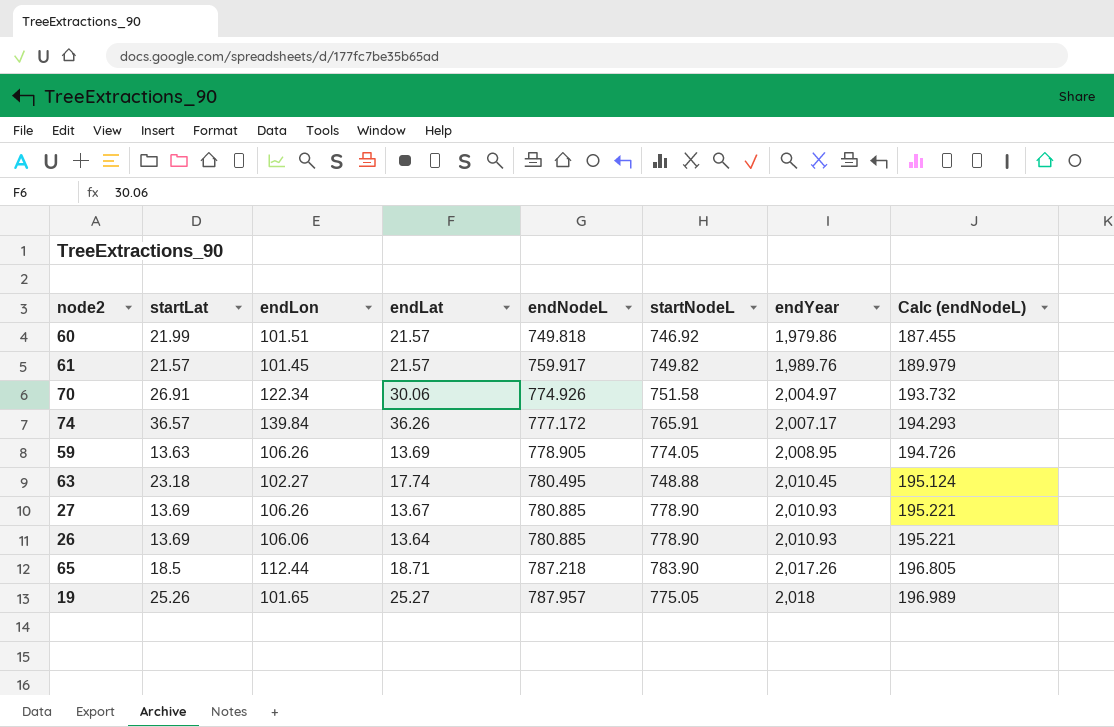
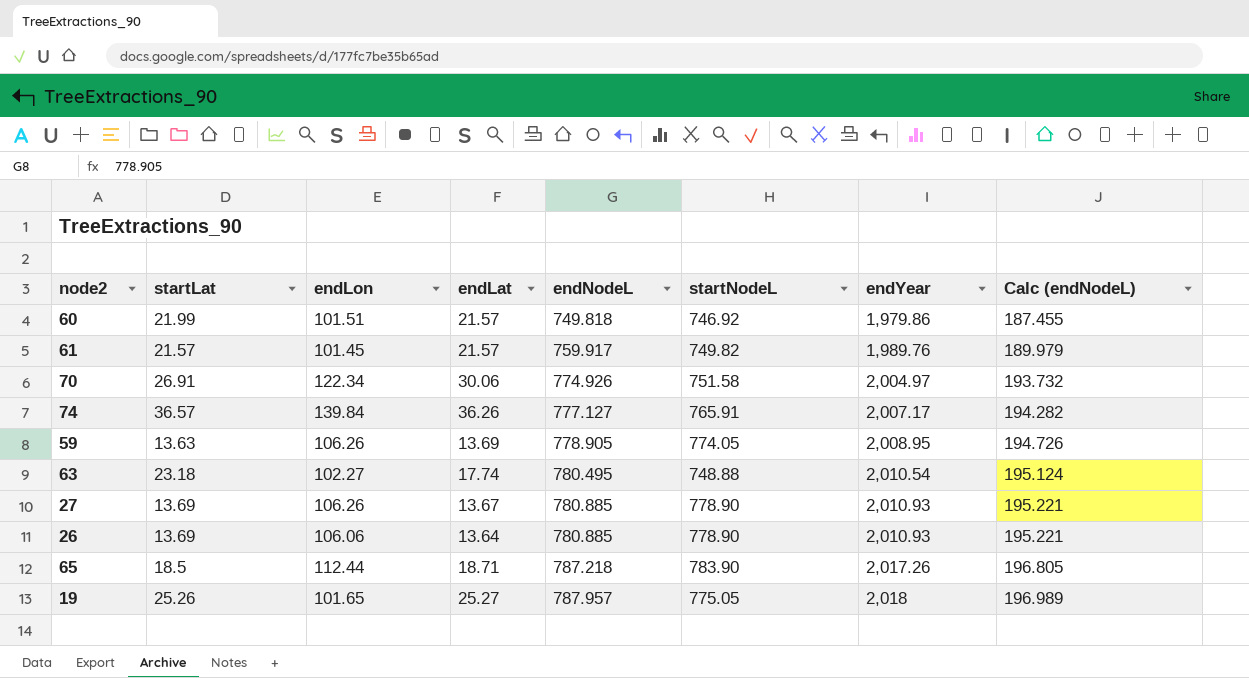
74 | endNodeL: 777.172 -> 777.127
74 | Calc (endNodeL): 194.293 -> 194.282
63 | endYear: 2,010.45 -> 2,010.54

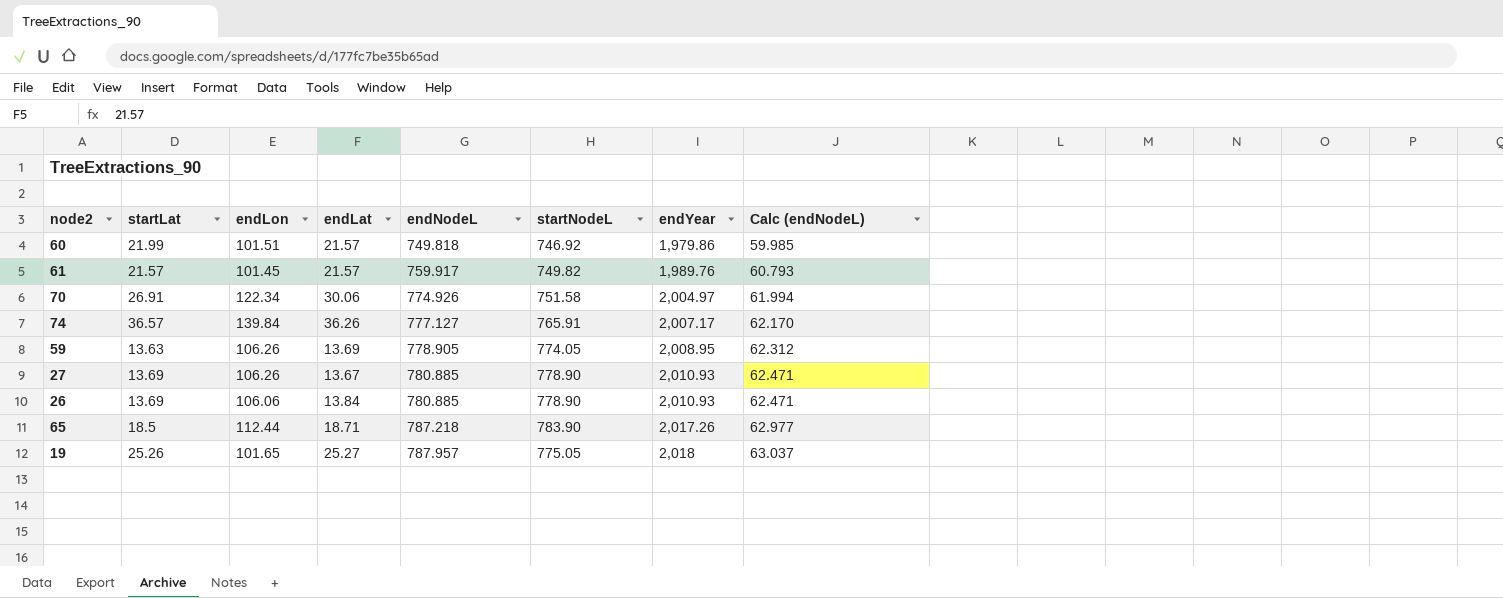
column Calc (endNodeL) | formula: [endNodeL] * 0.25 -> [endNodeL] * 0.08
row 63: 23.18 | 102.27 | 17.74 | 780.495 | 748.88 | 2,010.54 | 195.124 -> none
26 | endLat: 13.64 -> 13.84

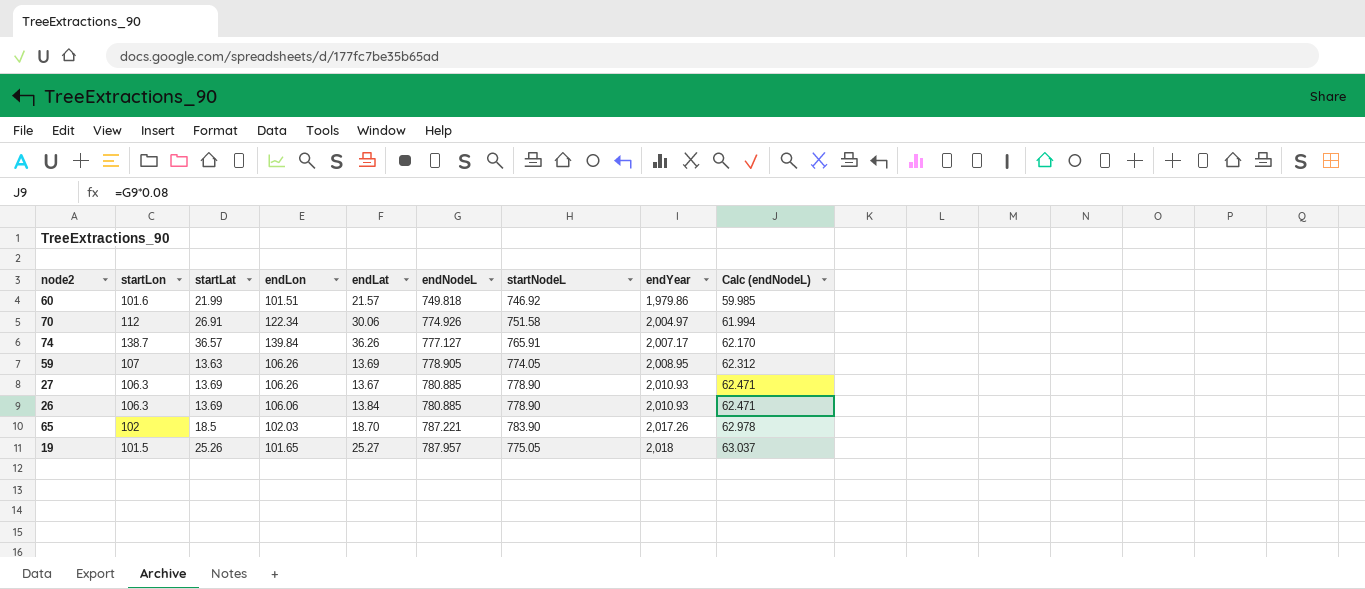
column startLon | position: none -> 2
row 61: 21.57 | 101.45 | 21.57 | 759.917 | 749.82 | 1,989.76 | 60.793 -> none
65 | endLon: 112.44 -> 102.03
65 | endLat: 18.71 -> 18.70
65 | endNodeL: 787.218 -> 787.221
65 | Calc (endNodeL): 62.977 -> 62.978

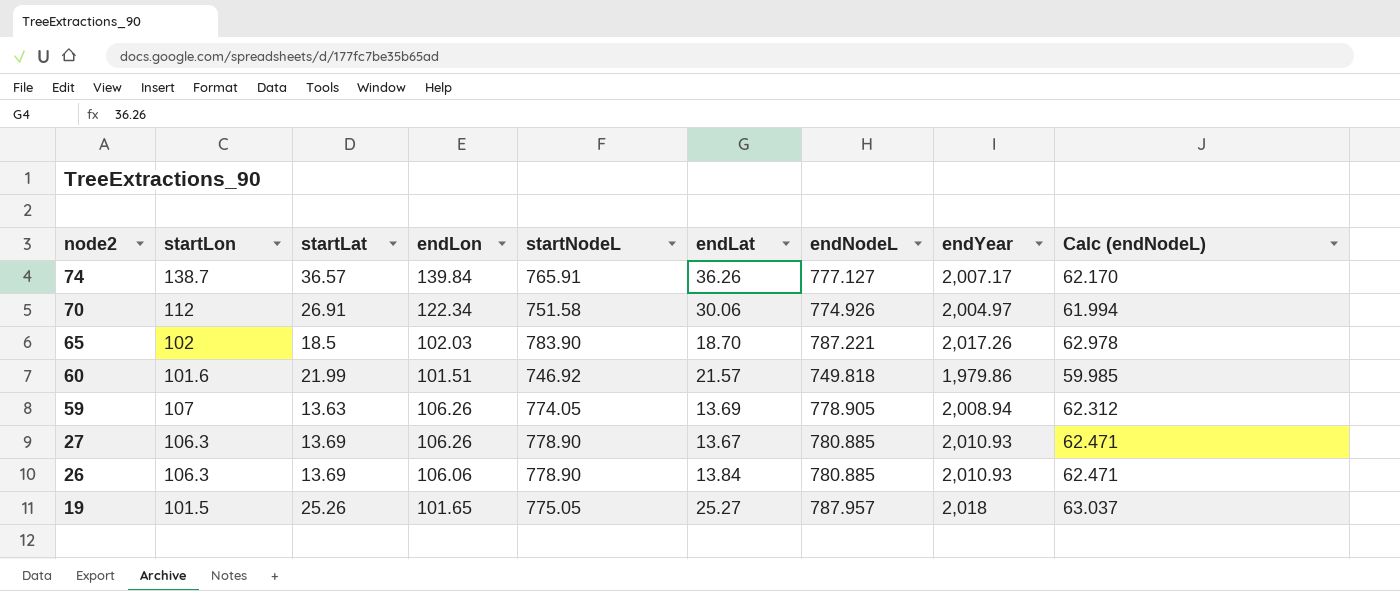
row order: endNodeL ascending -> node2 descending
column startNodeL | position: 7 -> 5
59 | endYear: 2,008.95 -> 2,008.94

